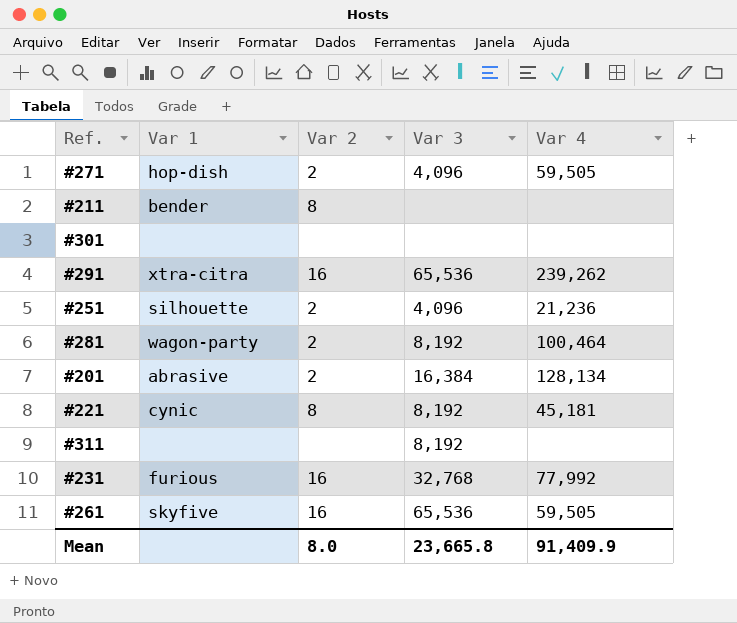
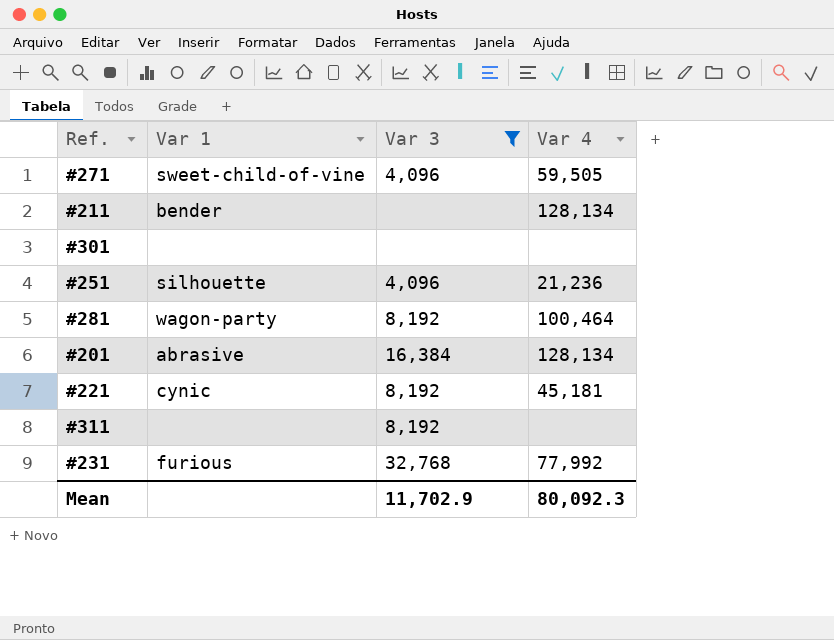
filter: none -> Var 3 != 65,536
column Var 2 | position: 3 -> none
#271 | Var 1: hop-dish -> sweet-child-of-vine
#211 | Var 4: none -> 128,134
Mean | Var 3: 23,665.8 -> 11,702.9
Mean | Var 4: 91,409.9 -> 80,092.3

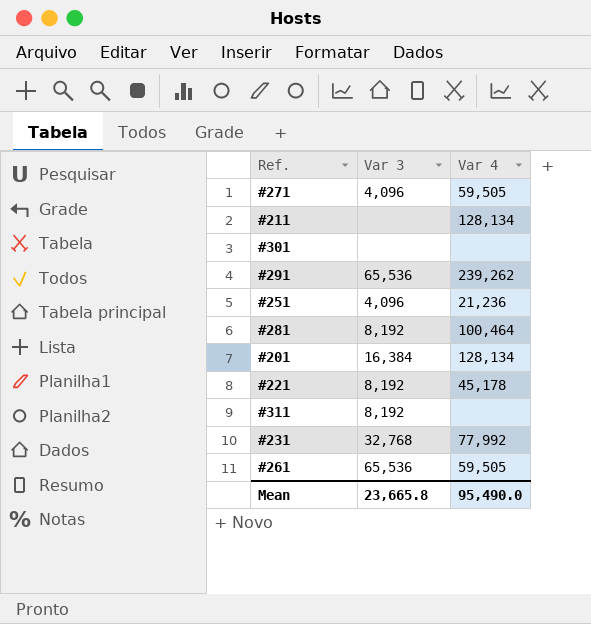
filter: Var 3 != 65,536 -> none
column Var 1 | position: 2 -> none
#221 | Var 4: 45,181 -> 45,178
Mean | Var 3: 11,702.9 -> 23,665.8
Mean | Var 4: 80,092.3 -> 95,490.0

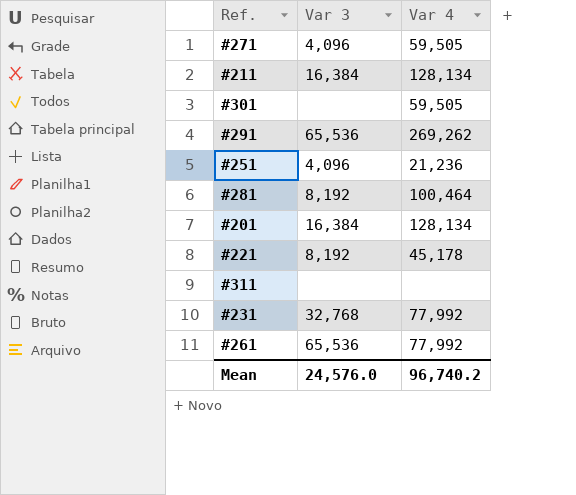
#211 | Var 3: none -> 16,384
#301 | Var 4: none -> 59,505
#291 | Var 4: 239,262 -> 269,262
#311 | Var 3: 8,192 -> none
#261 | Var 4: 59,505 -> 77,992
Mean | Var 3: 23,665.8 -> 24,576.0
Mean | Var 4: 95,490.0 -> 96,740.2

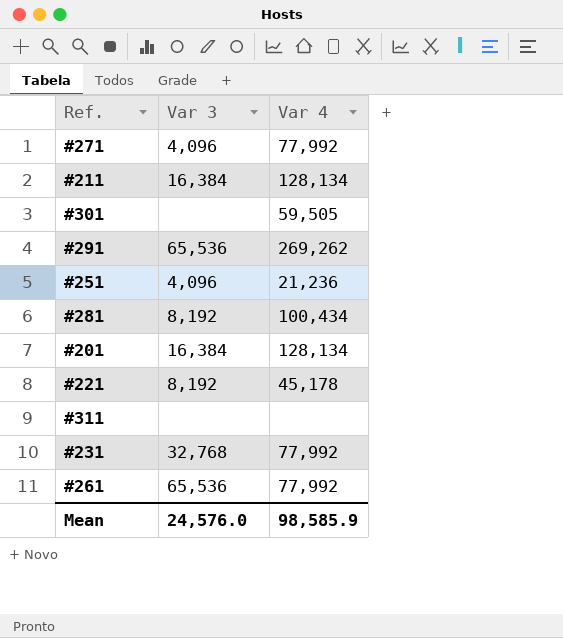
#271 | Var 4: 59,505 -> 77,992
#281 | Var 4: 100,464 -> 100,434
Mean | Var 4: 96,740.2 -> 98,585.9

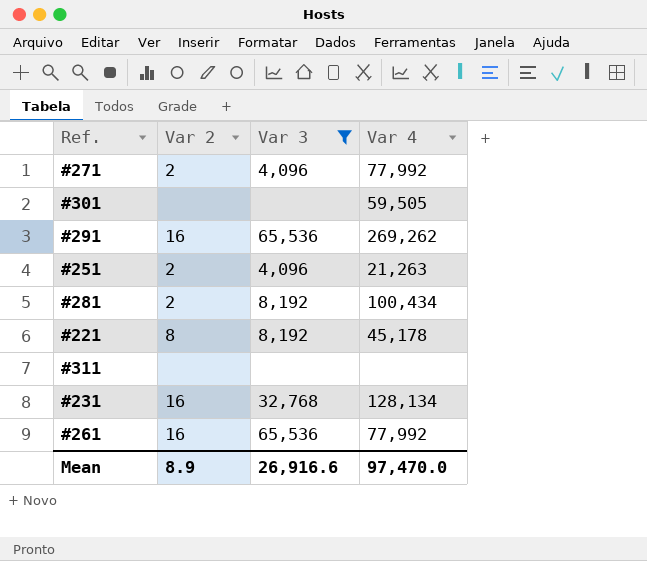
filter: none -> Var 3 != 16,384
column Var 2 | position: none -> 2
#251 | Var 4: 21,236 -> 21,263
#231 | Var 4: 77,992 -> 128,134
Mean | Var 3: 24,576.0 -> 26,916.6
Mean | Var 4: 98,585.9 -> 97,470.0

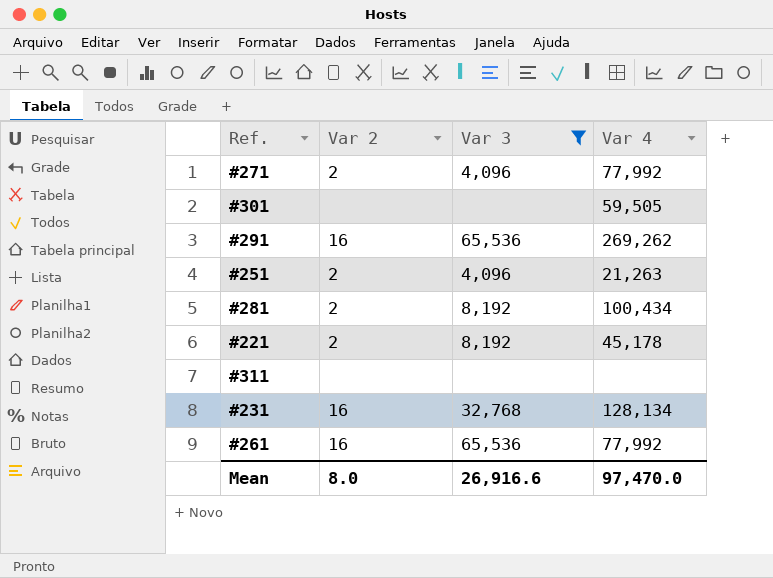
#221 | Var 2: 8 -> 2
Mean | Var 2: 8.9 -> 8.0

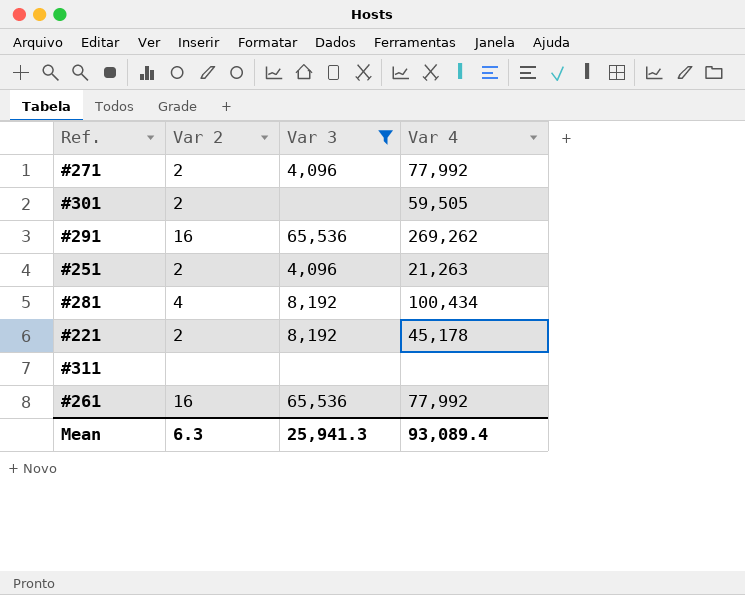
row #231: 16 | 32,768 | 128,134 -> none
#301 | Var 2: none -> 2
#281 | Var 2: 2 -> 4
Mean | Var 2: 8.0 -> 6.3
Mean | Var 3: 26,916.6 -> 25,941.3
Mean | Var 4: 97,470.0 -> 93,089.4

